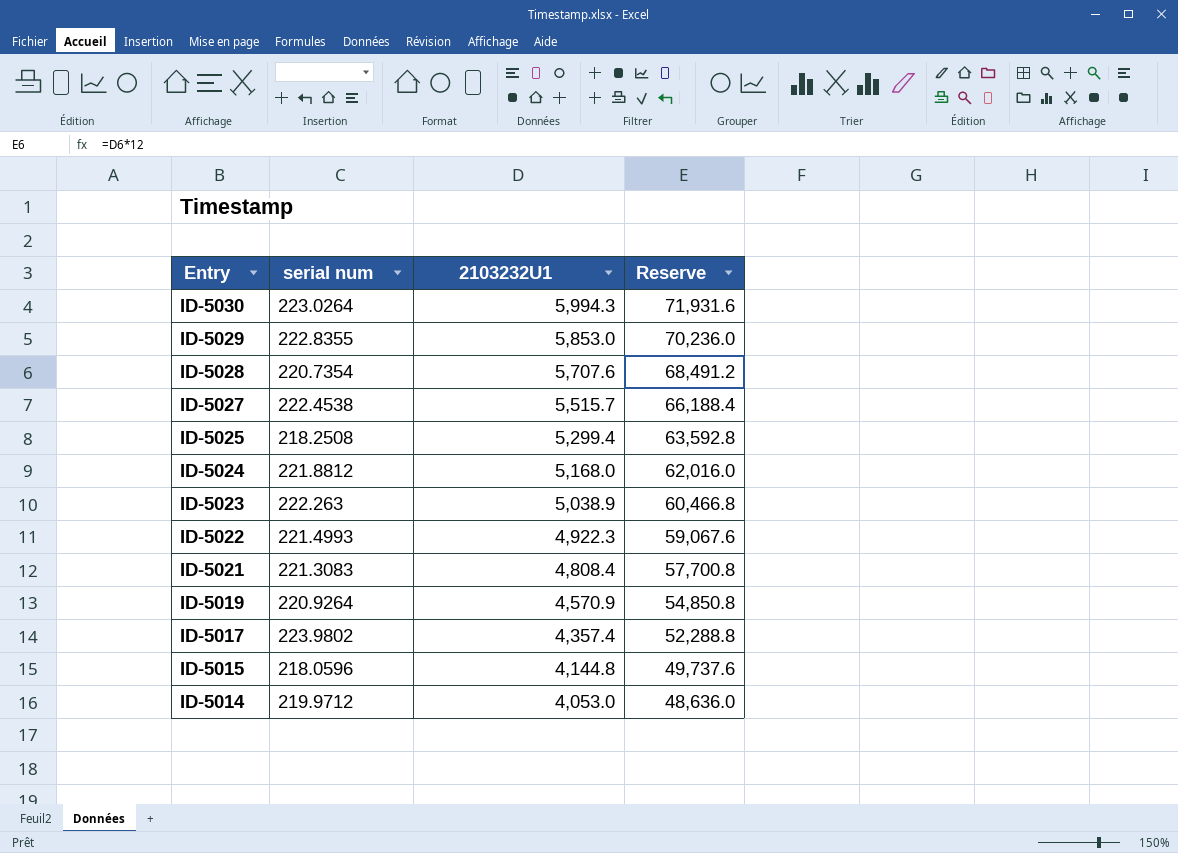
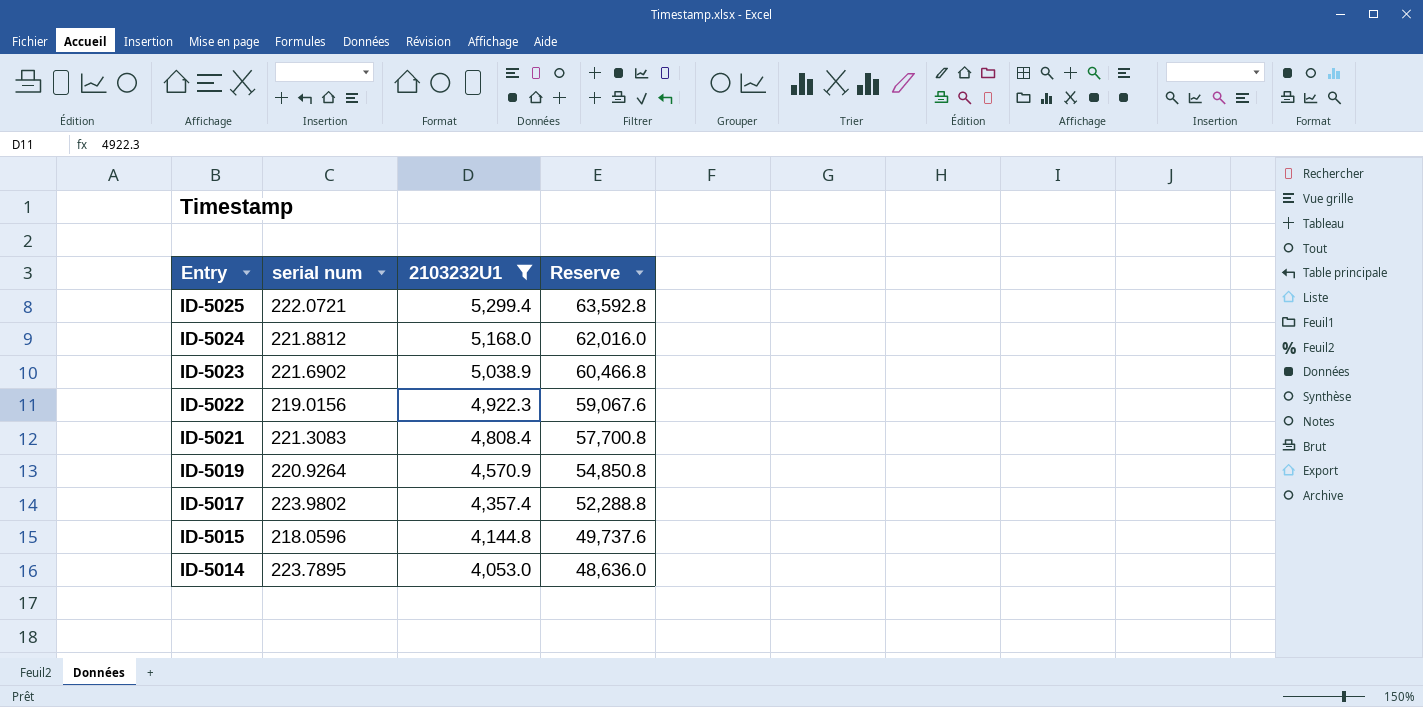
filter: none -> 2103232U1 <= 5,299.4
ID-5025 | serial num: 218.2508 -> 222.0721
ID-5023 | serial num: 222.263 -> 221.6902
ID-5022 | serial num: 221.4993 -> 219.0156
ID-5014 | serial num: 219.9712 -> 223.7895

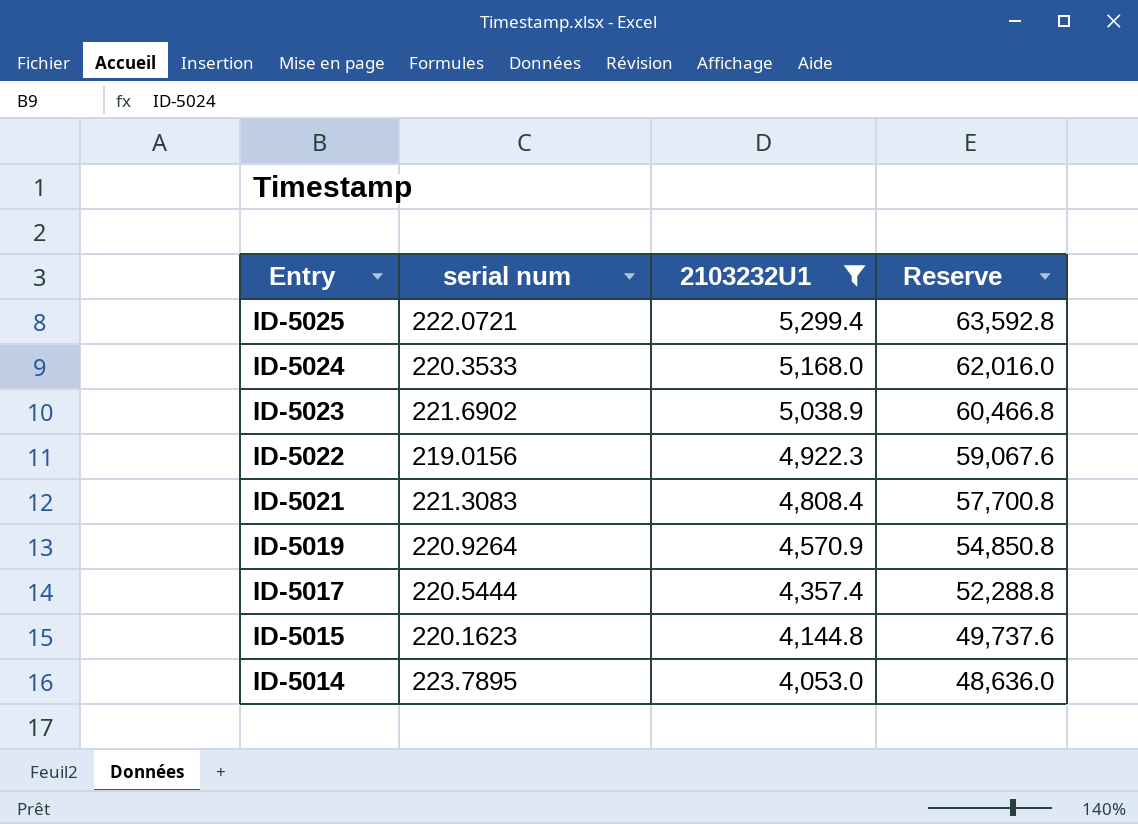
ID-5024 | serial num: 221.8812 -> 220.3533
ID-5017 | serial num: 223.9802 -> 220.5444
ID-5015 | serial num: 218.0596 -> 220.1623

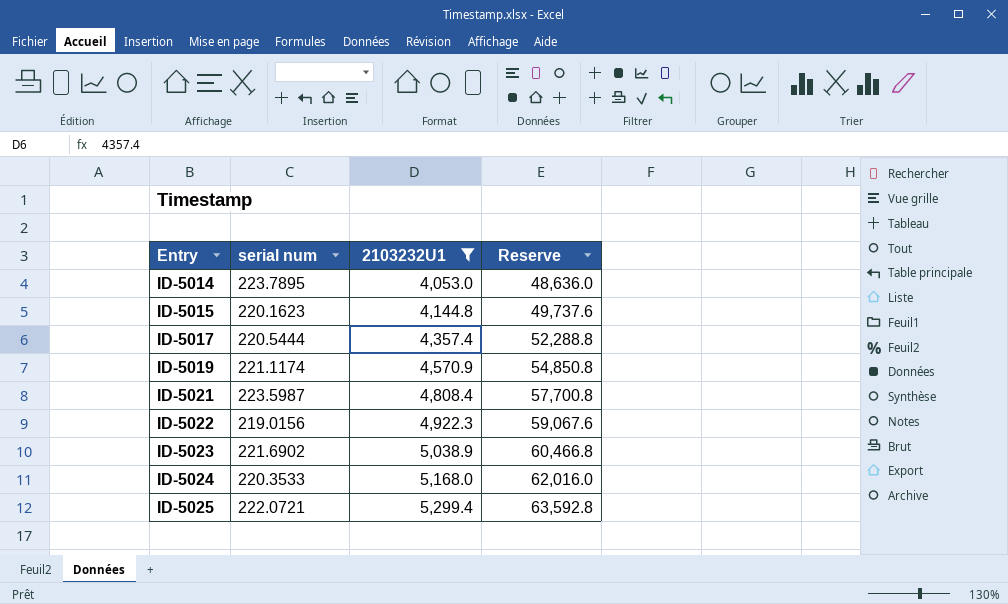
row order: Entry descending -> Entry ascending
ID-5019 | serial num: 220.9264 -> 221.1174
ID-5021 | serial num: 221.3083 -> 223.5987

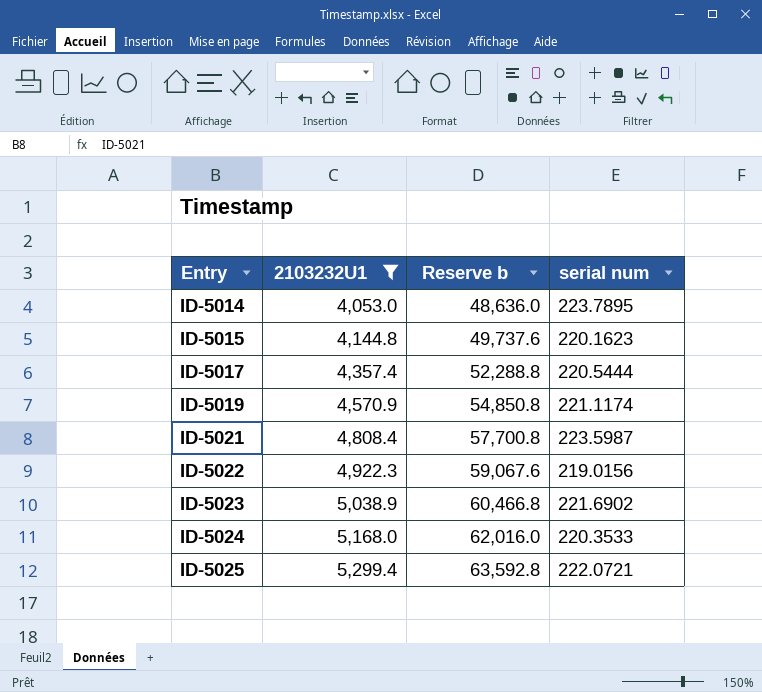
column name: Reserve -> Reserve b
column serial num | position: 2 -> 4

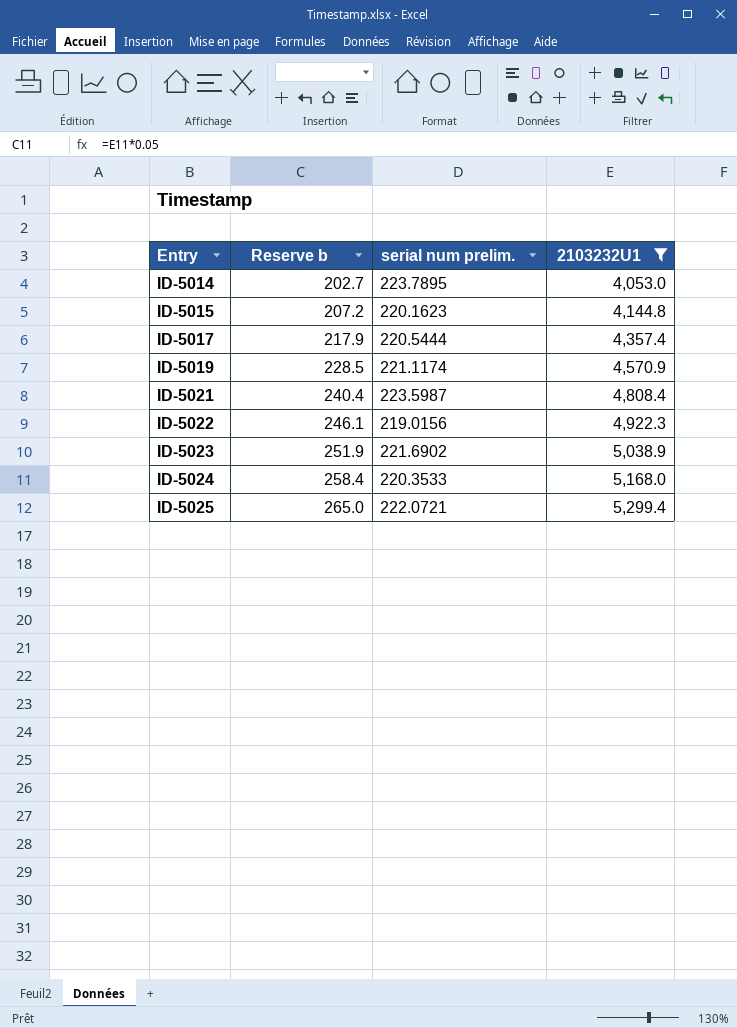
column Reserve b | formula: [2103232U1] * 12 -> [2103232U1] * 0.05
column name: serial num -> serial num prelim.
column 2103232U1 | position: 2 -> 4

